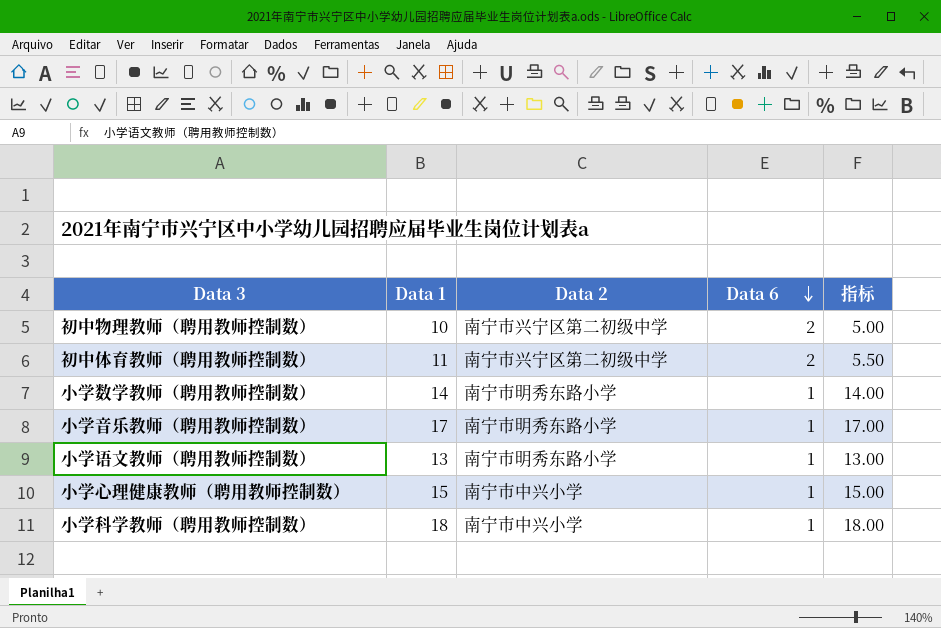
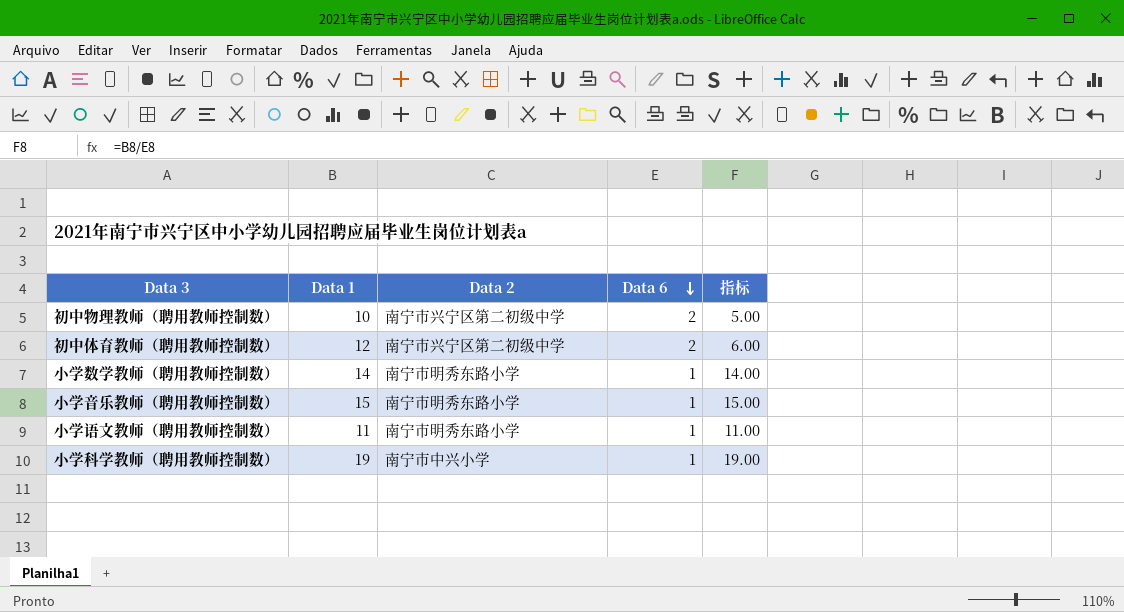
row 小学心理健康教师（聘用教师控制数）: 15 | 南宁市中兴小学 | 1 | 15.00 -> none
初中体育教师（聘用教师控制数） | Data 1: 11 -> 12
初中体育教师（聘用教师控制数） | 指标: 5.50 -> 6.00
小学音乐教师（聘用教师控制数） | Data 1: 17 -> 15
小学音乐教师（聘用教师控制数） | 指标: 17.00 -> 15.00
小学语文教师（聘用教师控制数） | Data 1: 13 -> 11
小学语文教师（聘用教师控制数） | 指标: 13.00 -> 11.00
小学科学教师（聘用教师控制数） | Data 1: 18 -> 19
小学科学教师（聘用教师控制数） | 指标: 18.00 -> 19.00

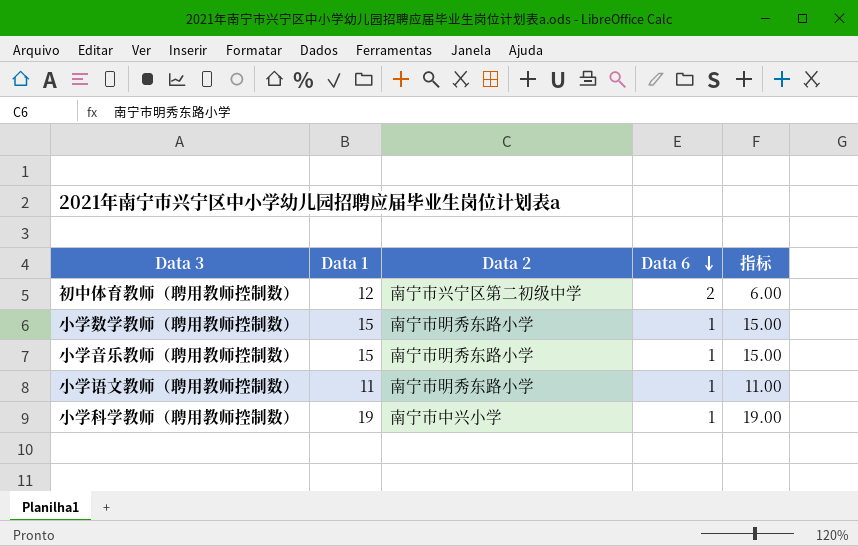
row 初中物理教师（聘用教师控制数）: 10 | 南宁市兴宁区第二初级中学 | 2 | 5.00 -> none
小学数学教师（聘用教师控制数） | Data 1: 14 -> 15
小学数学教师（聘用教师控制数） | 指标: 14.00 -> 15.00

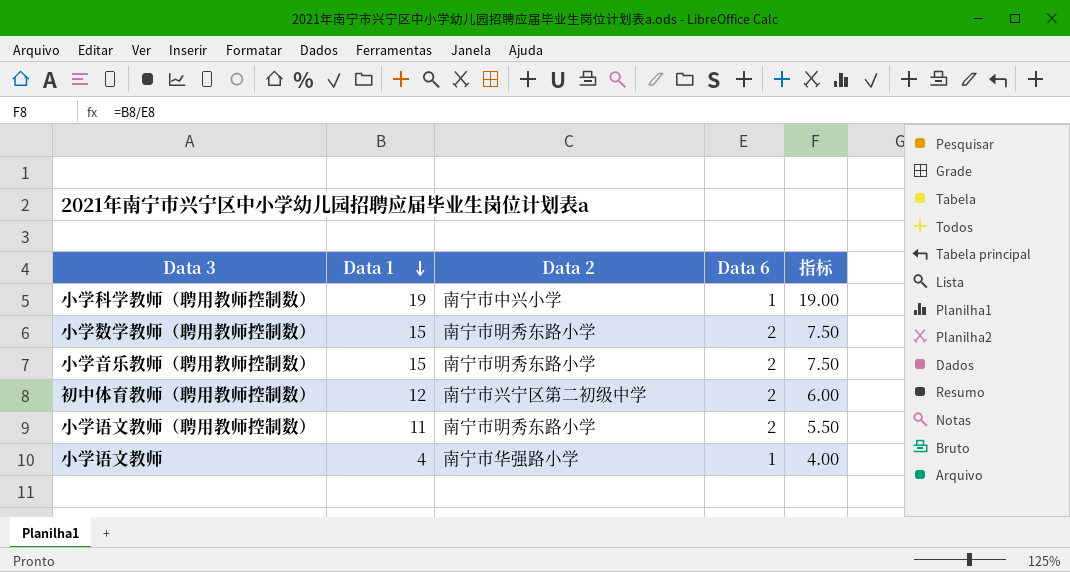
row order: Data 6 descending -> Data 1 descending
小学数学教师（聘用教师控制数） | Data 6: 1 -> 2
小学数学教师（聘用教师控制数） | 指标: 15.00 -> 7.50
小学音乐教师（聘用教师控制数） | Data 6: 1 -> 2
小学音乐教师（聘用教师控制数） | 指标: 15.00 -> 7.50
小学语文教师（聘用教师控制数） | Data 6: 1 -> 2
小学语文教师（聘用教师控制数） | 指标: 11.00 -> 5.50
row 小学语文教师: none -> 4 | 南宁市华强路小学 | 1 | 4.00

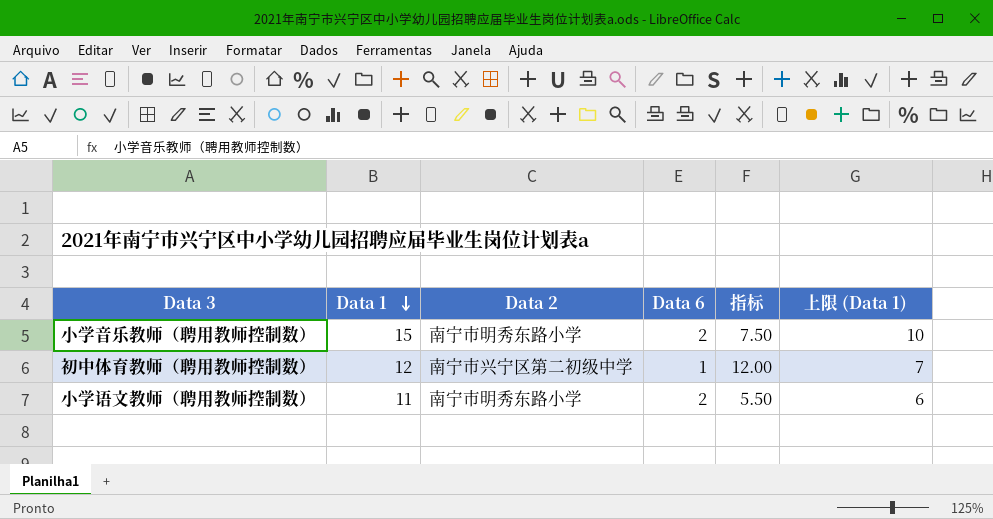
column 上限 (Data 1) | formula: none -> [Data 1] - 5
row 小学科学教师（聘用教师控制数）: 19 | 南宁市中兴小学 | 1 | 19.00 -> none
row 小学数学教师（聘用教师控制数）: 15 | 南宁市明秀东路小学 | 2 | 7.50 -> none
row 小学语文教师: 4 | 南宁市华强路小学 | 1 | 4.00 -> none
初中体育教师（聘用教师控制数） | Data 6: 2 -> 1
初中体育教师（聘用教师控制数） | 指标: 6.00 -> 12.00

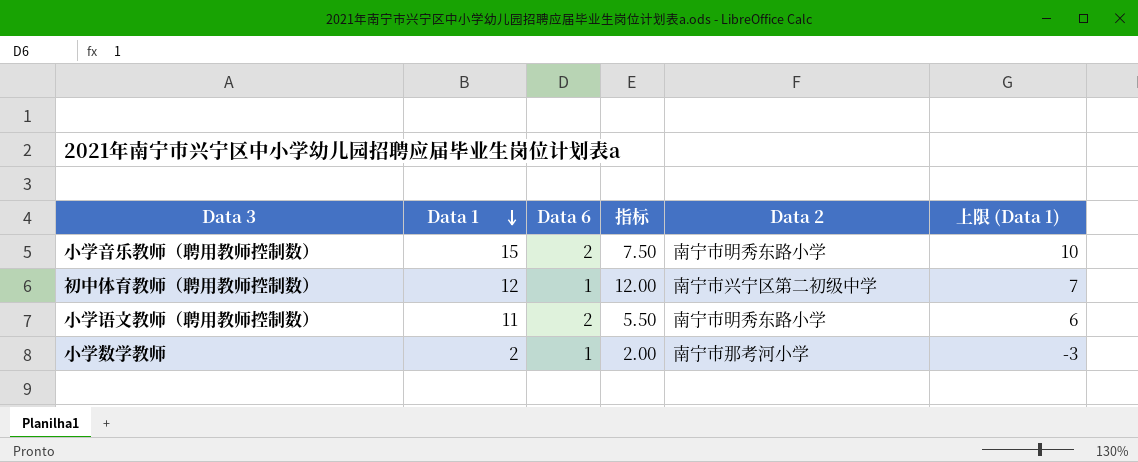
column Data 2 | position: 3 -> 5
row 小学数学教师: none -> 2 | 1 | 2.00 | 南宁市那考河小学 | -3

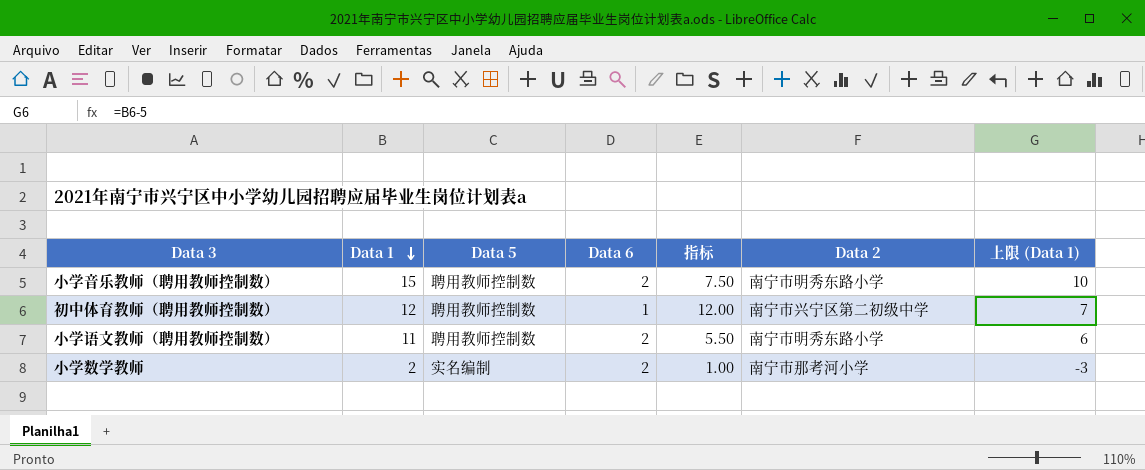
column Data 5 | position: none -> 3
小学数学教师 | Data 6: 1 -> 2
小学数学教师 | 指标: 2.00 -> 1.00

